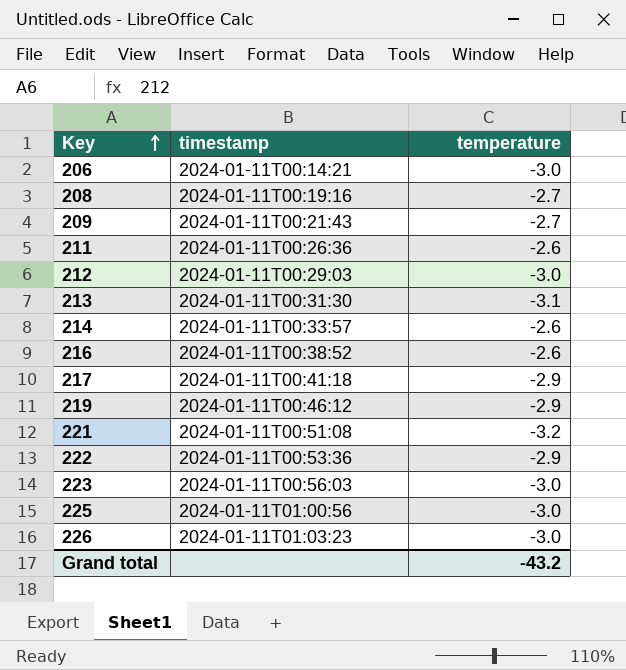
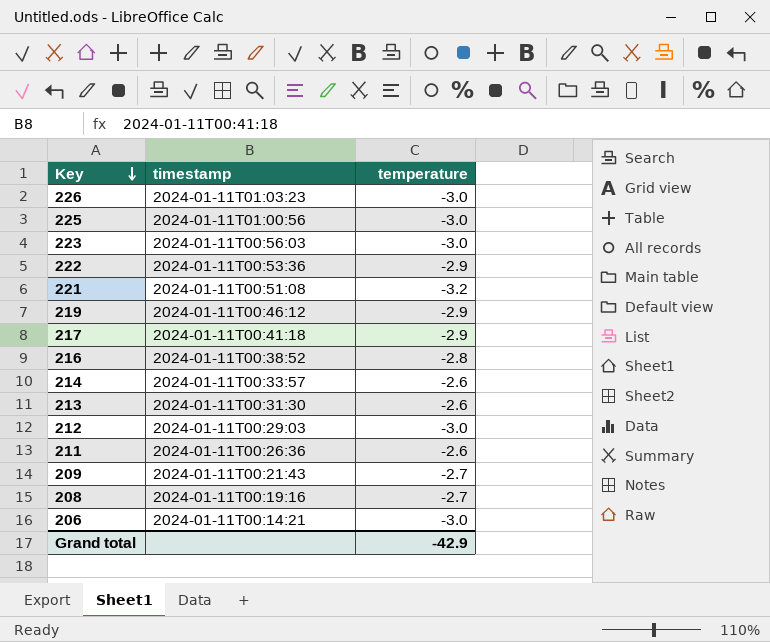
row order: Key ascending -> Key descending
216 | temperature: -2.6 -> -2.8
213 | temperature: -3.1 -> -2.6
Grand total | temperature: -43.2 -> -42.9

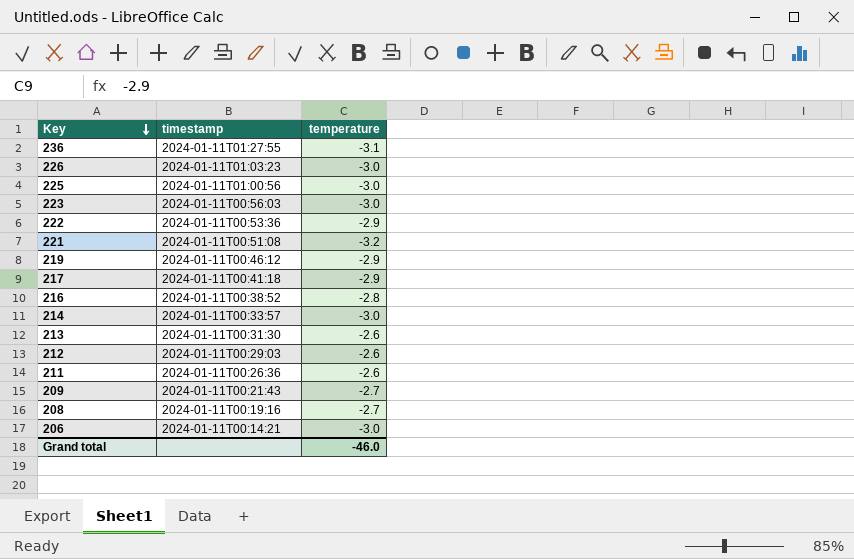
row 236: none -> 2024-01-11T01:27:55 | -3.1
214 | temperature: -2.6 -> -3.0
212 | temperature: -3.0 -> -2.6
Grand total | temperature: -42.9 -> -46.0

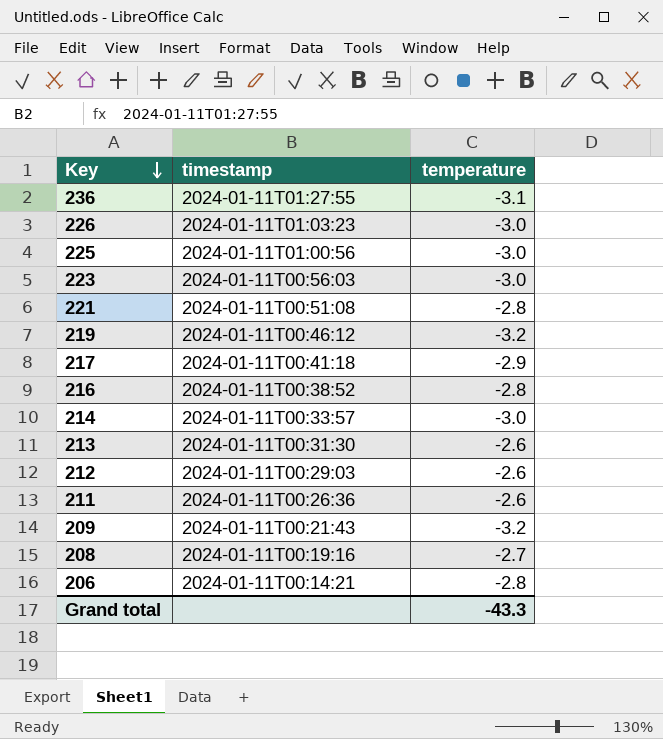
row 222: 2024-01-11T00:53:36 | -2.9 -> none
221 | temperature: -3.2 -> -2.8
219 | temperature: -2.9 -> -3.2
209 | temperature: -2.7 -> -3.2
206 | temperature: -3.0 -> -2.8
Grand total | temperature: -46.0 -> -43.3

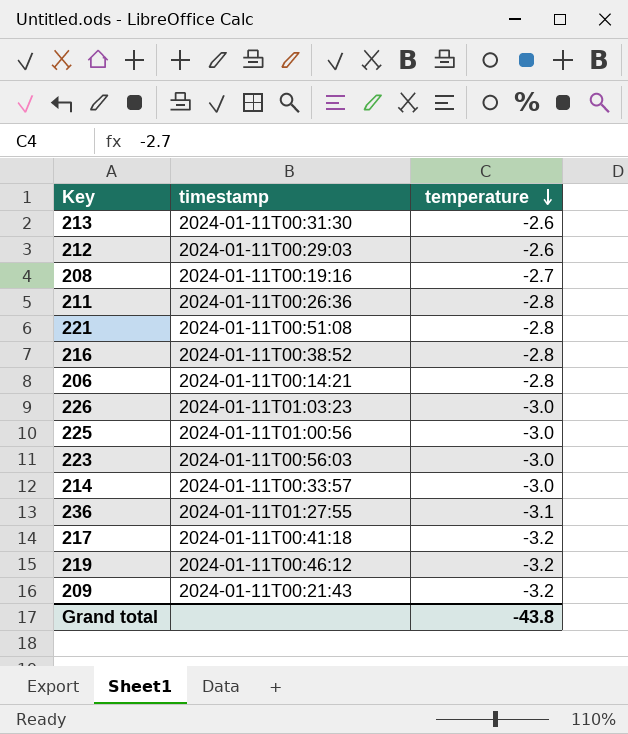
row order: Key descending -> temperature descending
211 | temperature: -2.6 -> -2.8
217 | temperature: -2.9 -> -3.2
Grand total | temperature: -43.3 -> -43.8

